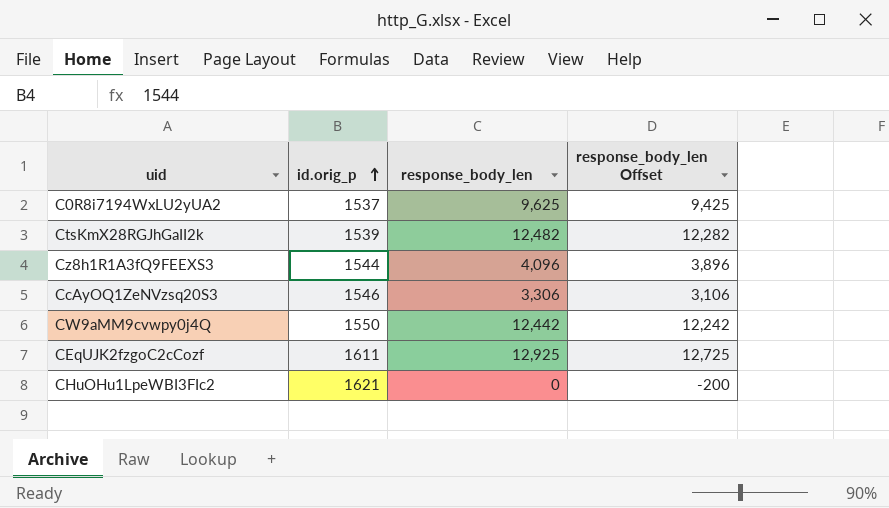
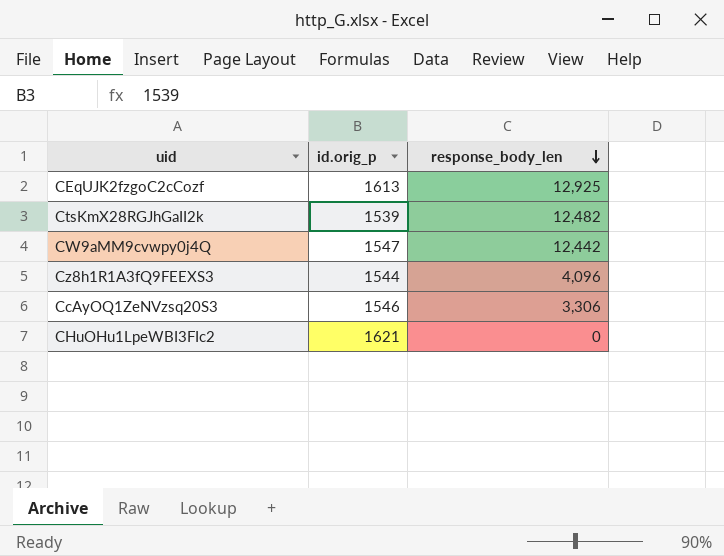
row order: id.orig_p ascending -> response_body_len descending
column response_body_len Offset | formula: [response_body_len] - 200 -> none
row C0R8i7194WxLU2yUA2: 1537 | 9,625 | 9,425 -> none
CEqUJK2fzgoC2cCozf | id.orig_p: 1611 -> 1613
CW9aMM9cvwpy0j4Q | id.orig_p: 1550 -> 1547

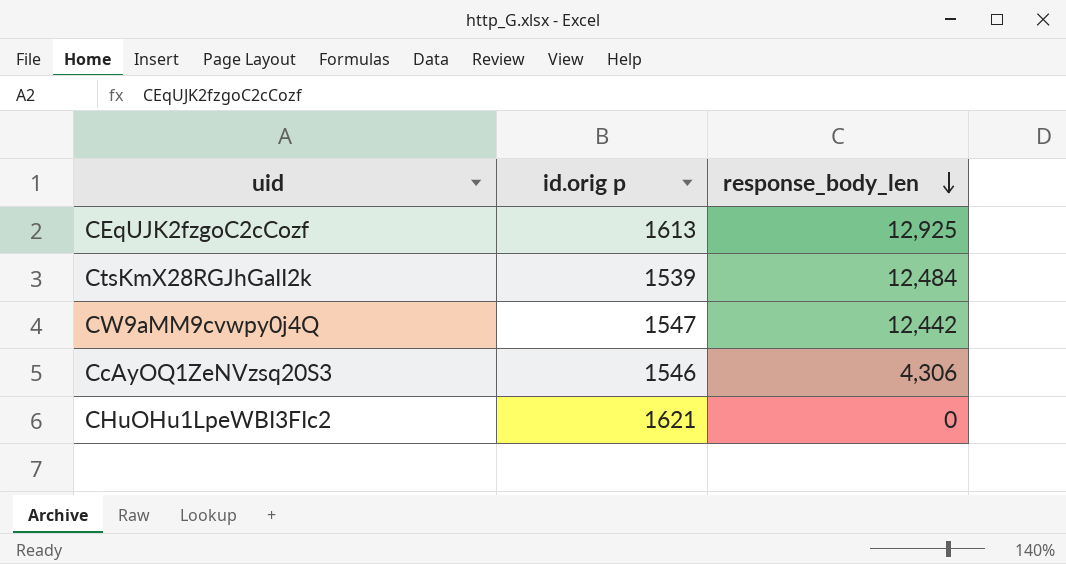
column name: id.orig_p -> id.orig p
row Cz8h1R1A3fQ9FEEXS3: 1544 | 4,096 -> none
CtsKmX28RGJhGaII2k | response_body_len: 12,482 -> 12,484
CcAyOQ1ZeNVzsq20S3 | response_body_len: 3,306 -> 4,306

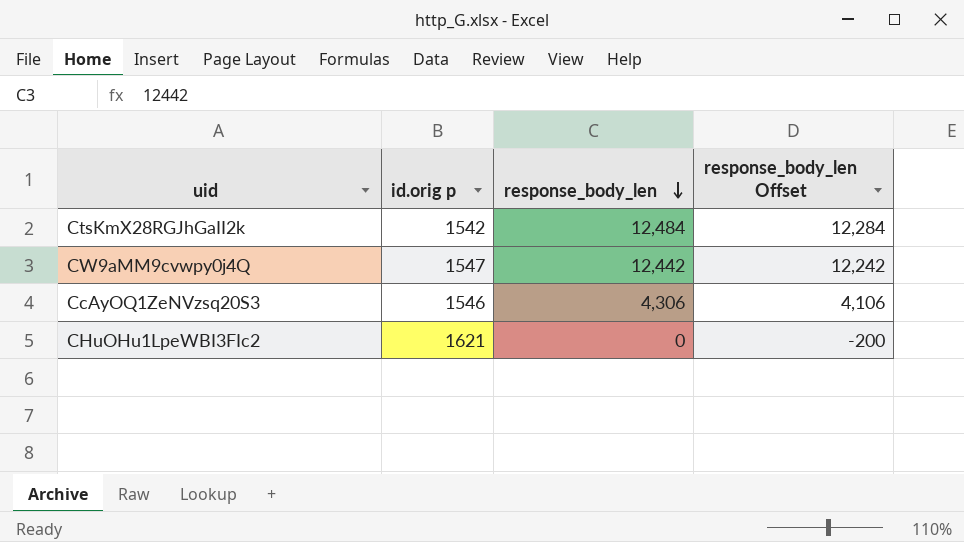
column response_body_len Offset | formula: none -> [response_body_len] - 200
row CEqUJK2fzgoC2cCozf: 1613 | 12,925 -> none
CtsKmX28RGJhGaII2k | id.orig p: 1539 -> 1542

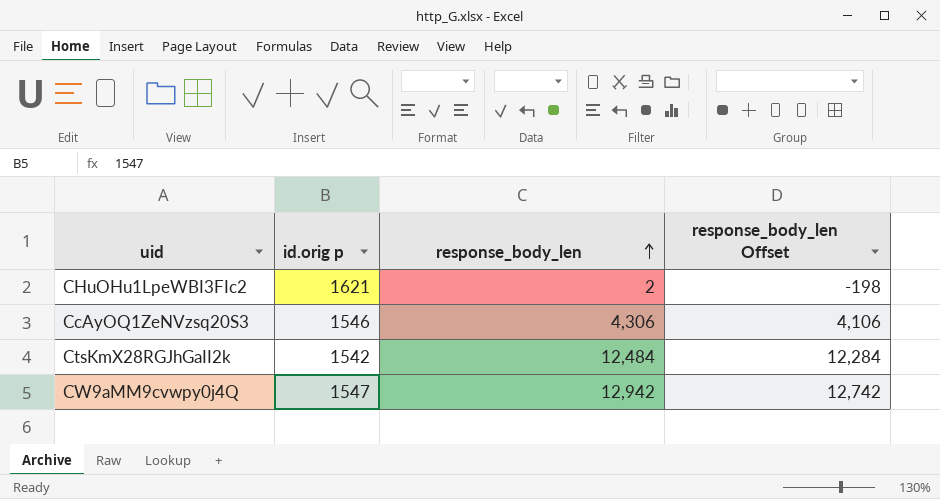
row order: response_body_len descending -> response_body_len ascending
CHuOHu1LpeWBI3FIc2 | response_body_len: 0 -> 2
CHuOHu1LpeWBI3FIc2 | response_body_len Offset: -200 -> -198
CW9aMM9cvwpy0j4Q | response_body_len: 12,442 -> 12,942
CW9aMM9cvwpy0j4Q | response_body_len Offset: 12,242 -> 12,742

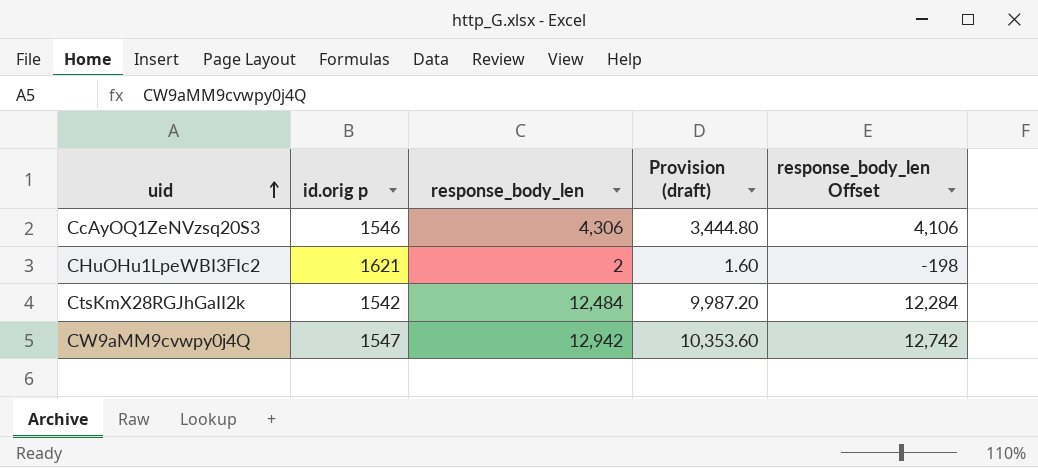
row order: response_body_len ascending -> uid ascending
column Provision (draft) | formula: none -> [response_body_len] * 0.8

